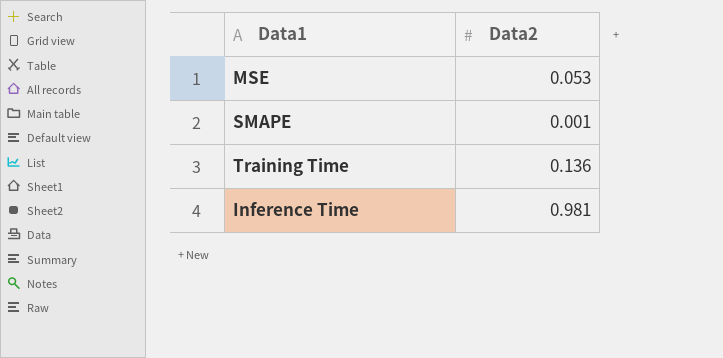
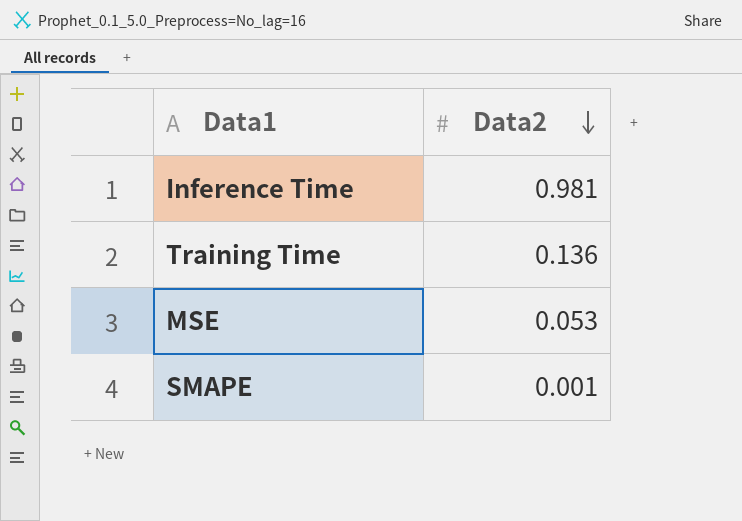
row order: none -> Data2 descending

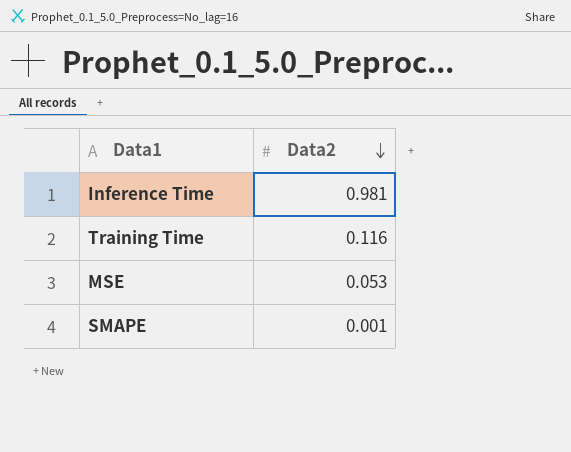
Training Time | Data2: 0.136 -> 0.116

